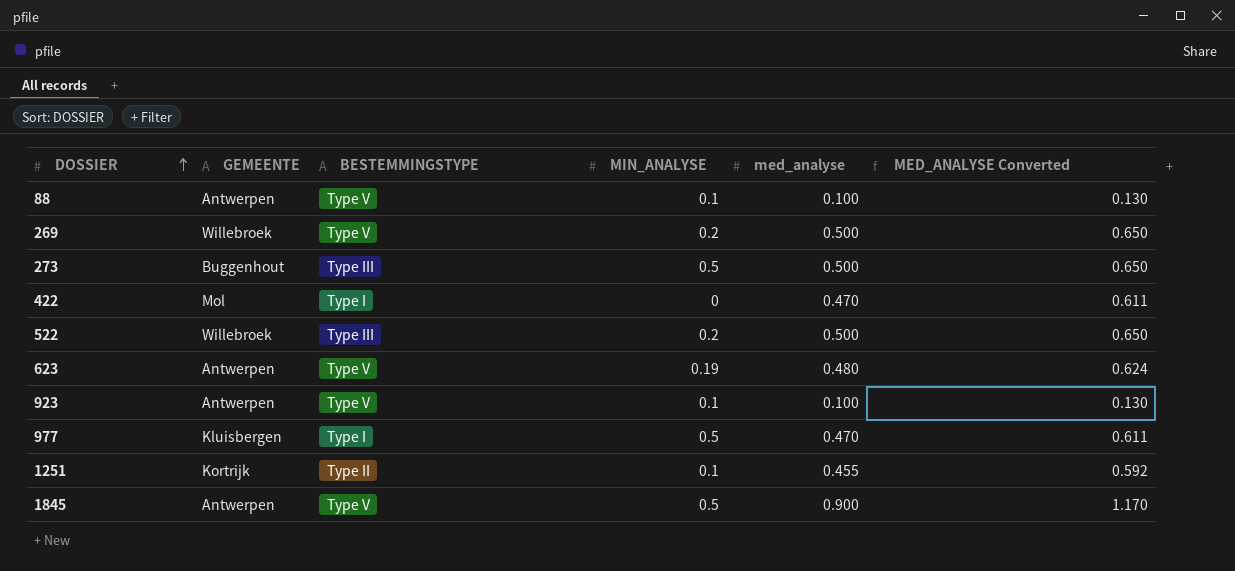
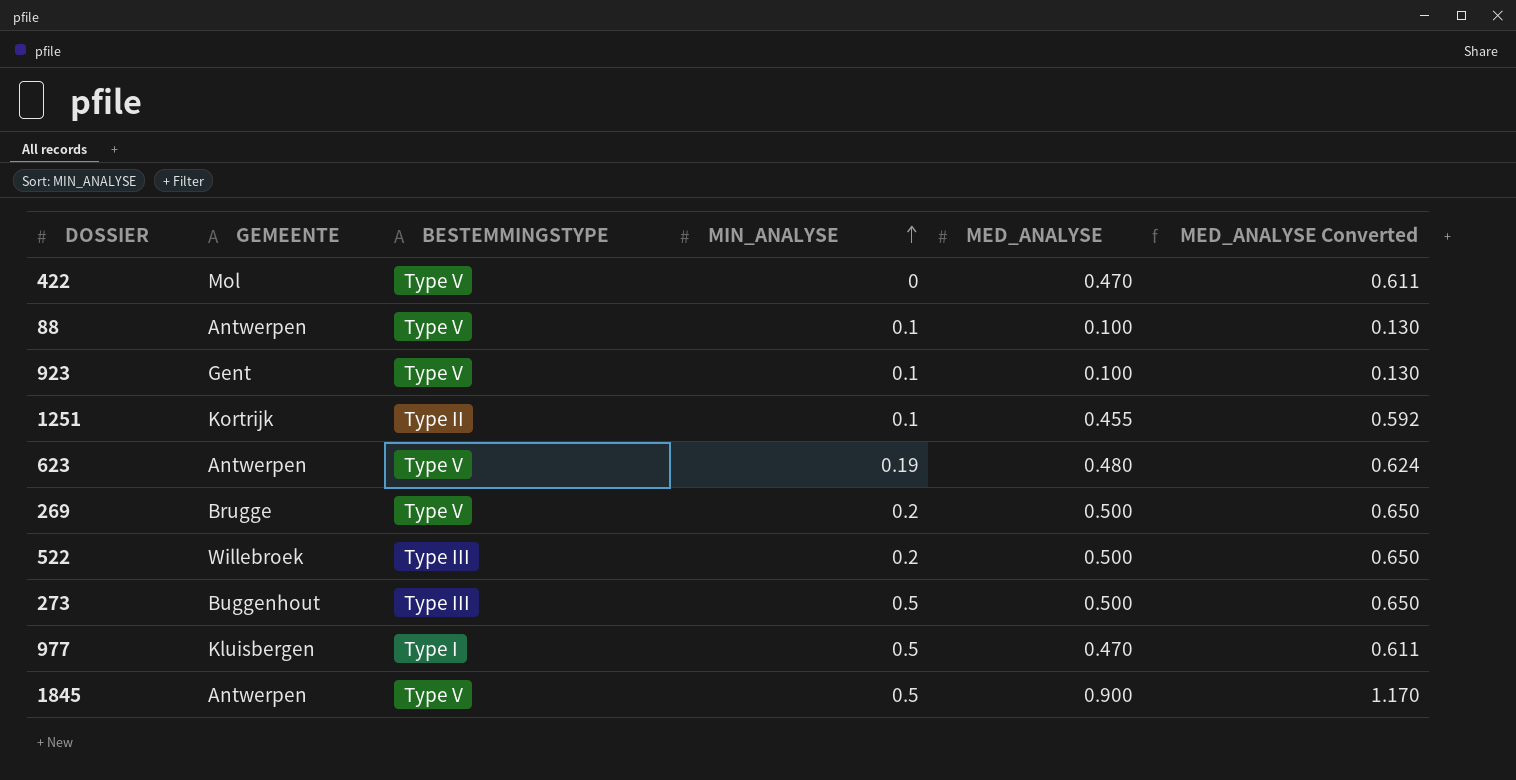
row order: DOSSIER ascending -> MIN_ANALYSE ascending
column name: med_analyse -> MED_ANALYSE
422 | BESTEMMINGSTYPE: Type I -> Type V
923 | GEMEENTE: Antwerpen -> Gent
269 | GEMEENTE: Willebroek -> Brugge

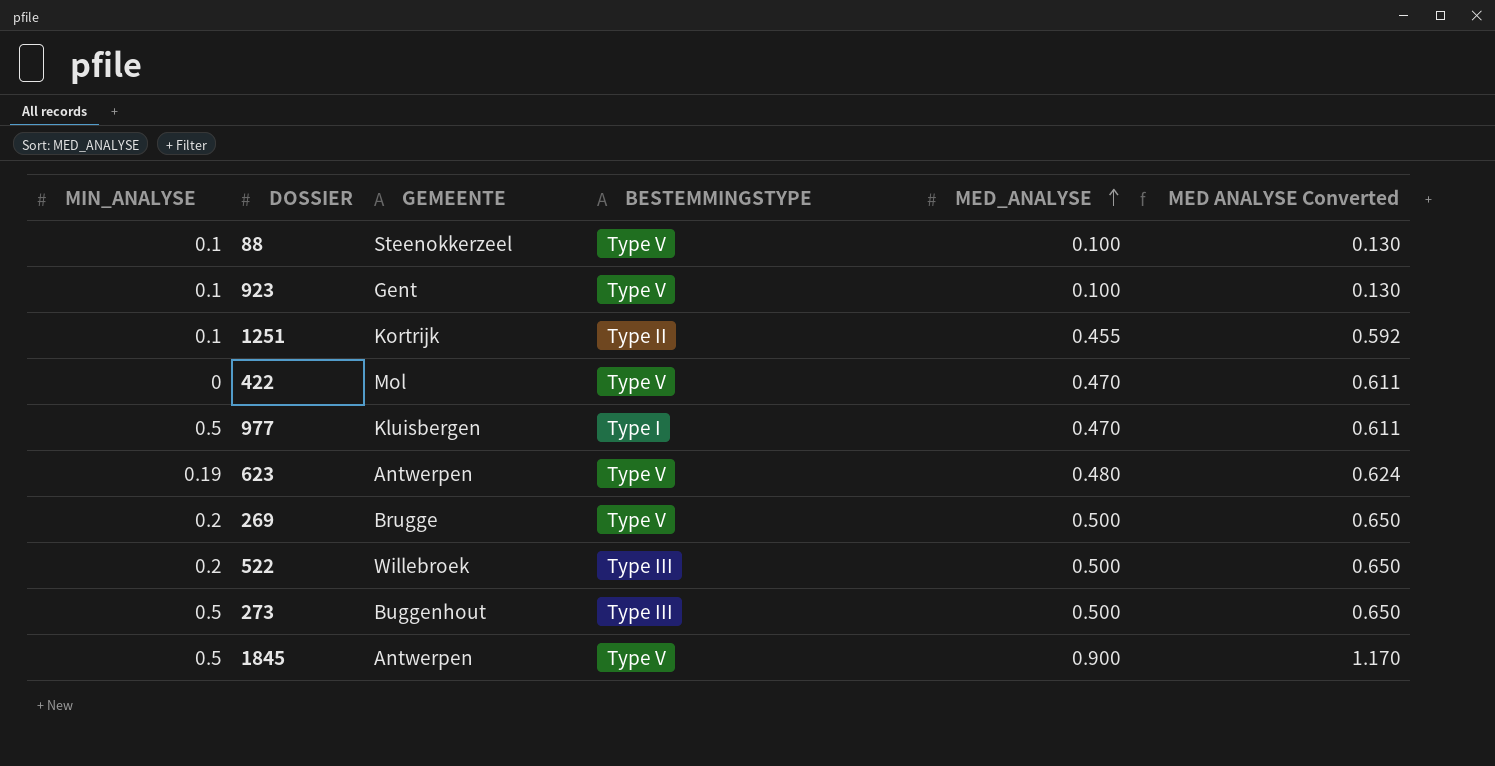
row order: MIN_ANALYSE ascending -> MED_ANALYSE ascending
column MIN_ANALYSE | position: 4 -> 1
column name: MED_ANALYSE Converted -> MED ANALYSE Converted
88 | GEMEENTE: Antwerpen -> Steenokkerzeel

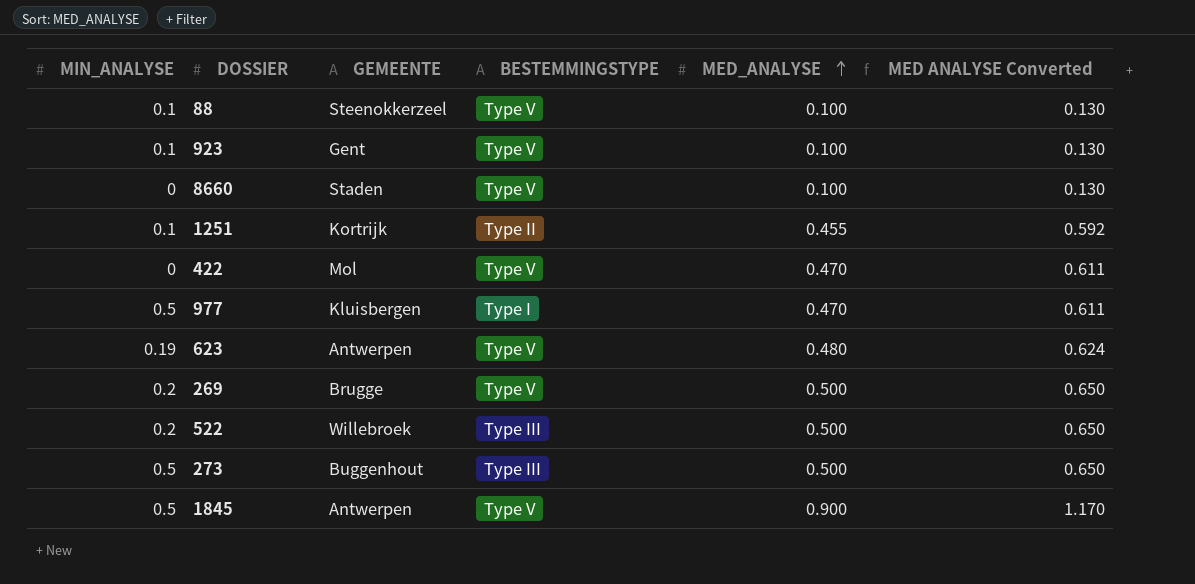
row 8660: none -> 0 | Staden | Type V | 0.100 | 0.130

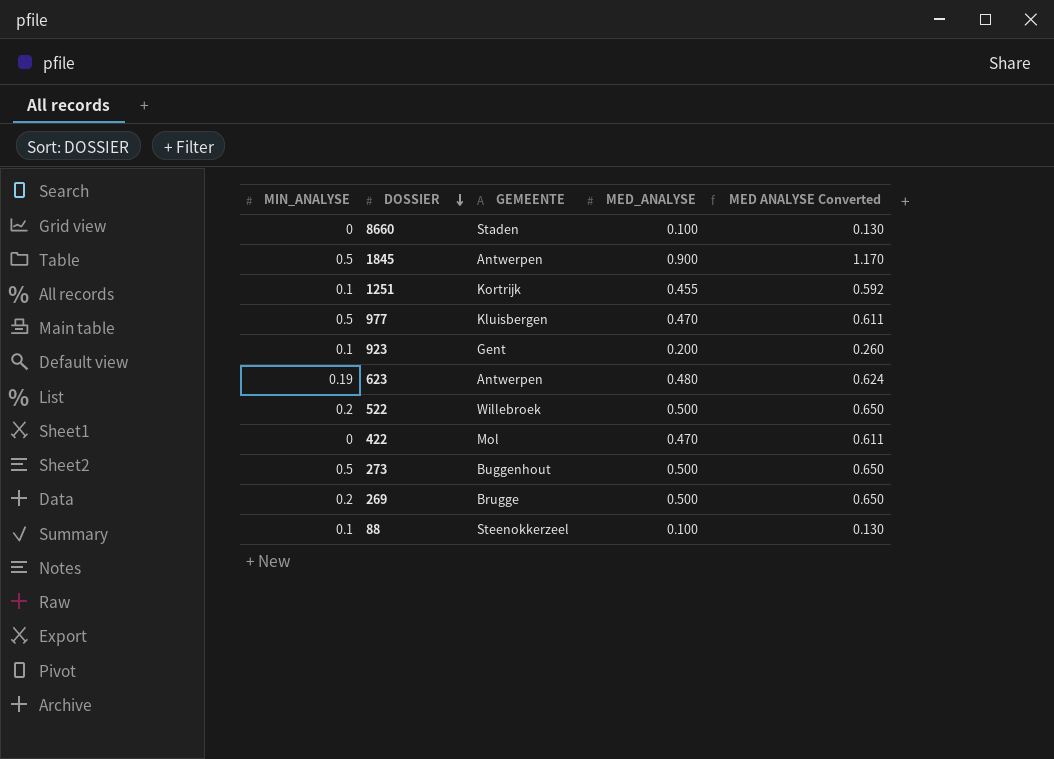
row order: MED_ANALYSE ascending -> DOSSIER descending
column BESTEMMINGSTYPE | position: 4 -> none
923 | MED_ANALYSE: 0.100 -> 0.200
923 | MED ANALYSE Converted: 0.130 -> 0.260

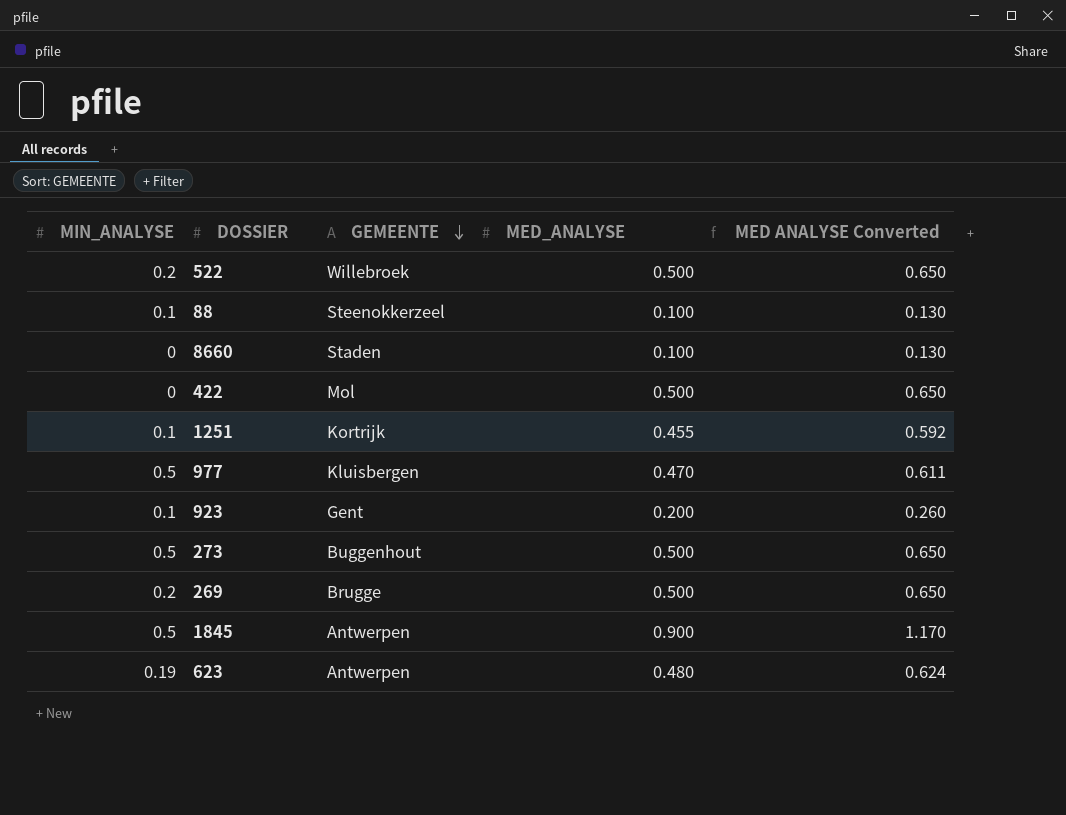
row order: DOSSIER descending -> GEMEENTE descending
422 | MED_ANALYSE: 0.470 -> 0.500
422 | MED ANALYSE Converted: 0.611 -> 0.650

